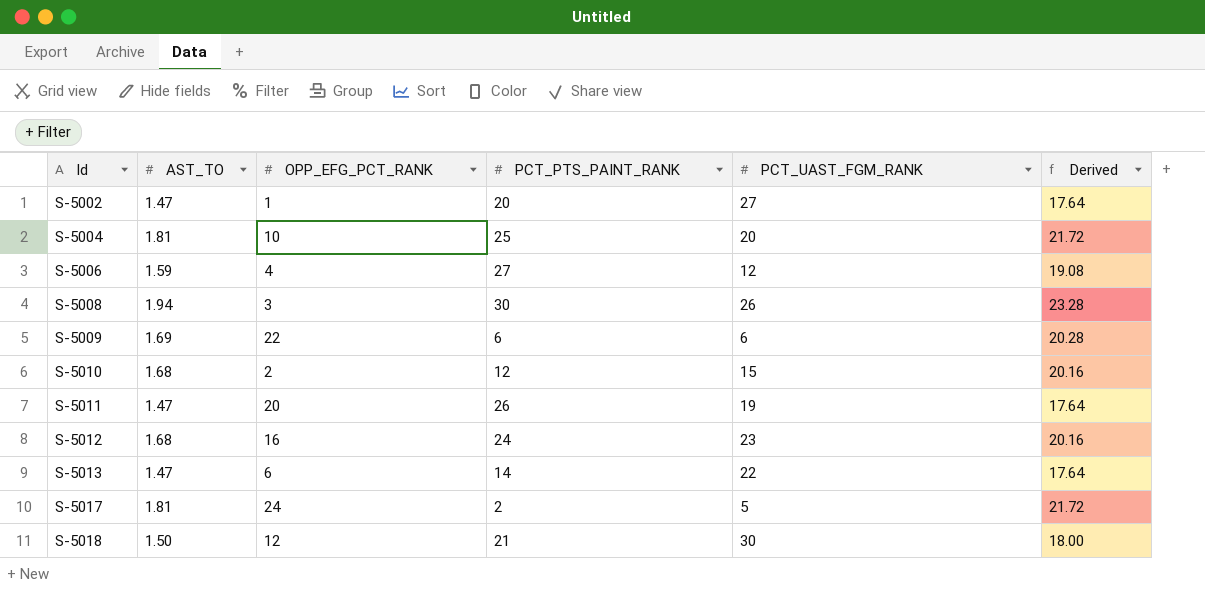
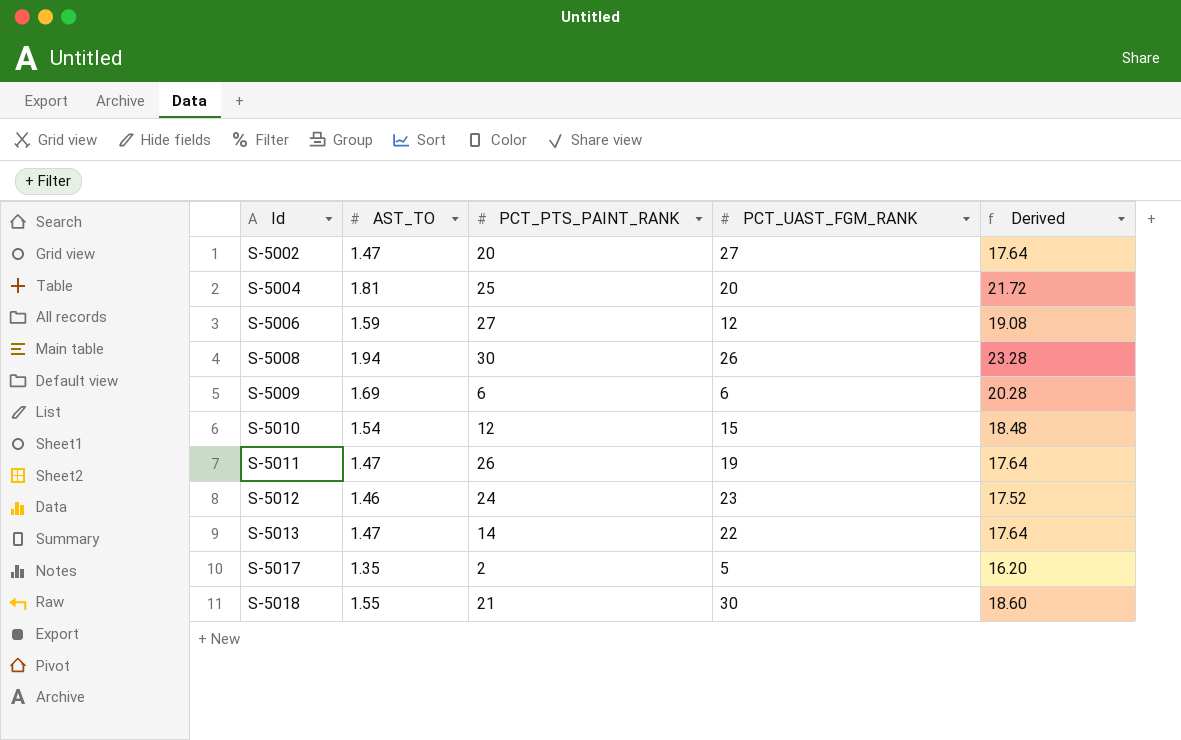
column OPP_EFG_PCT_RANK | position: 3 -> none
S-5010 | AST_TO: 1.68 -> 1.54
S-5010 | Derived: 20.16 -> 18.48
S-5012 | AST_TO: 1.68 -> 1.46
S-5012 | Derived: 20.16 -> 17.52
S-5017 | AST_TO: 1.81 -> 1.35
S-5017 | Derived: 21.72 -> 16.20
S-5018 | AST_TO: 1.50 -> 1.55
S-5018 | Derived: 18.00 -> 18.60

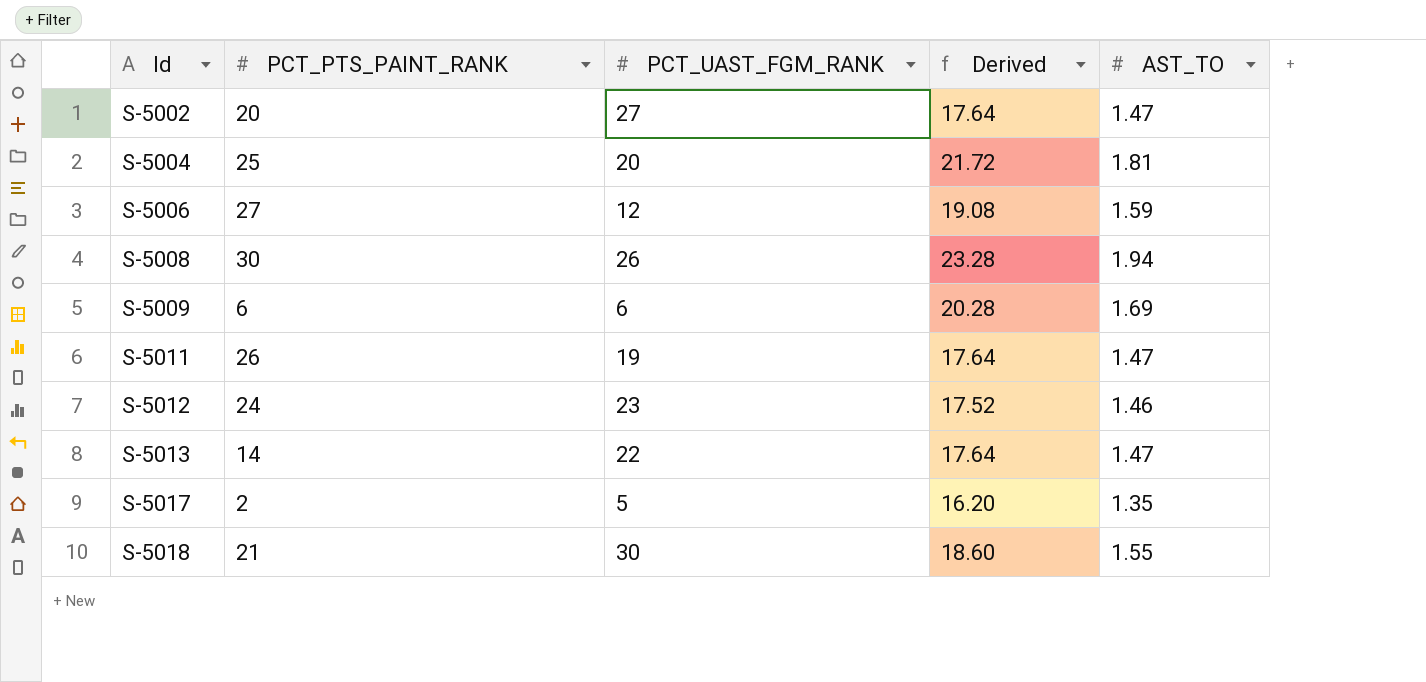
column AST_TO | position: 2 -> 5
row S-5010: 1.54 | 12 | 15 | 18.48 -> none

